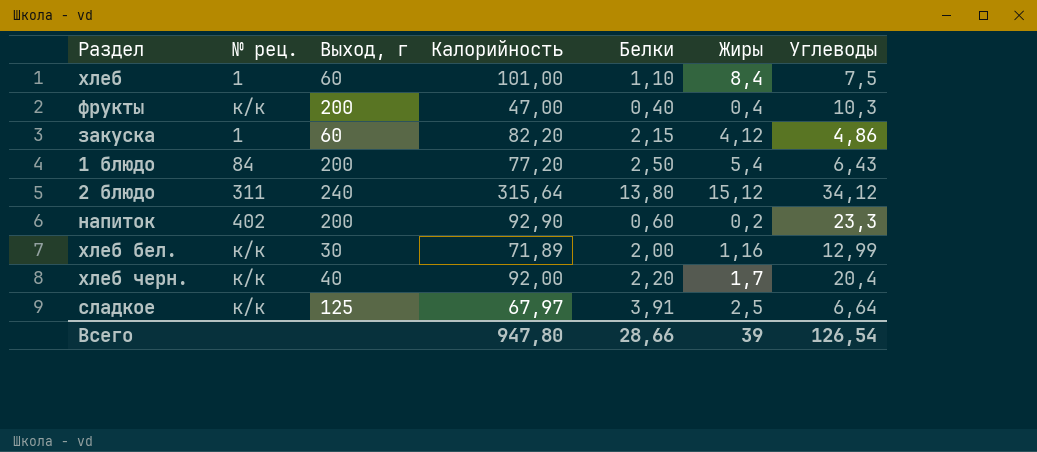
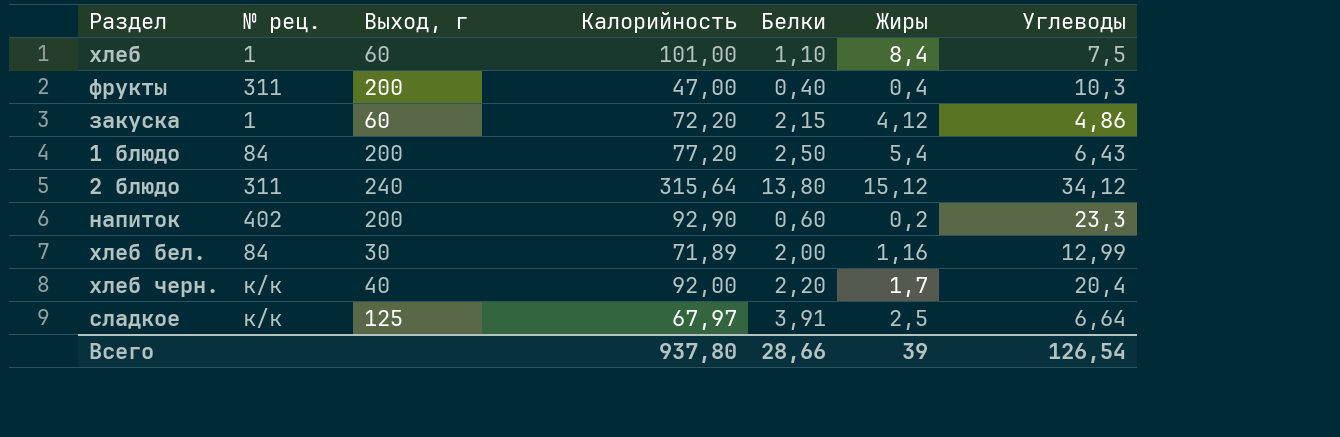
фрукты | № рец.: к/к -> 311
закуска | Калорийность: 82,20 -> 72,20
хлеб бел. | № рец.: к/к -> 84
Всего | Калорийность: 947,80 -> 937,80

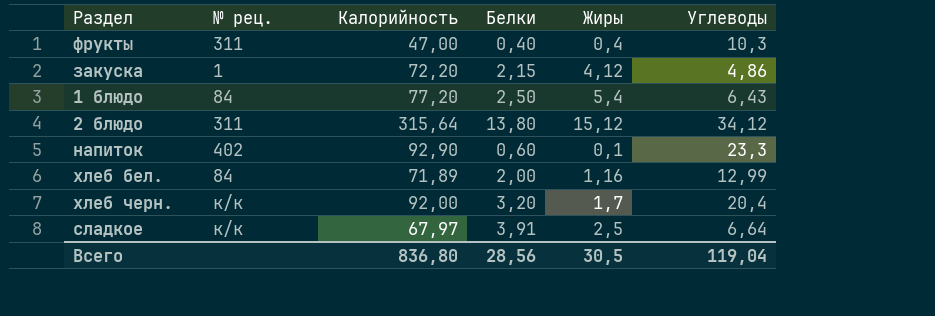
column Выход, г | position: 3 -> none
row хлеб: 1 | 60 | 101,00 | 1,10 | 8,4 | 7,5 -> none
напиток | Жиры: 0,2 -> 0,1
хлеб черн. | Белки: 2,20 -> 3,20
Всего | Калорийность: 937,80 -> 836,80
Всего | Белки: 28,66 -> 28,56
Всего | Жиры: 39 -> 30,5
Всего | Углеводы: 126,54 -> 119,04

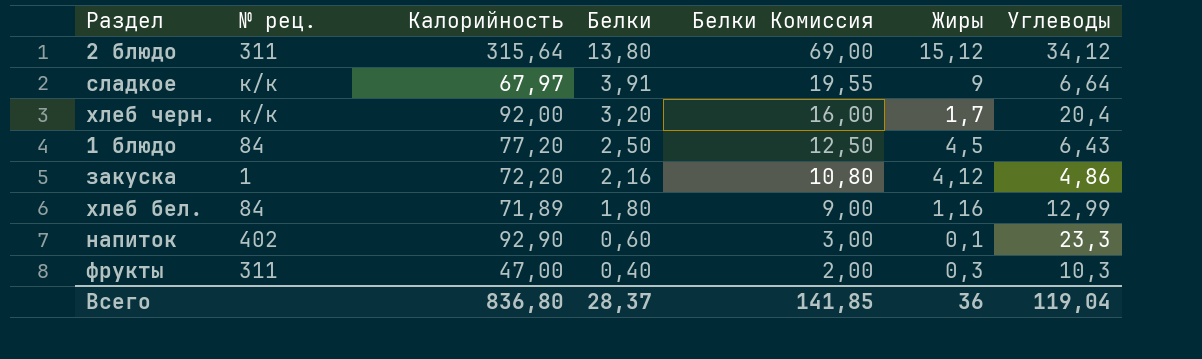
row order: none -> Белки descending
column Белки Комиссия | formula: none -> [Белки] * 5
сладкое | Жиры: 2,5 -> 9
1 блюдо | Жиры: 5,4 -> 4,5
закуска | Белки: 2,15 -> 2,16
хлеб бел. | Белки: 2,00 -> 1,80
фрукты | Жиры: 0,4 -> 0,3
Всего | Белки: 28,56 -> 28,37
Всего | Жиры: 30,5 -> 36

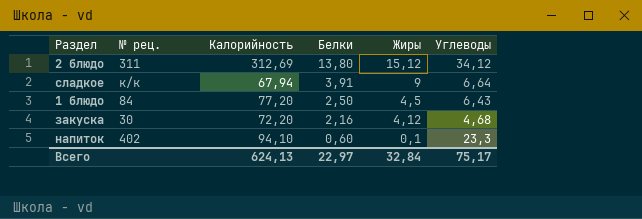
column Белки Комиссия | formula: [Белки] * 5 -> none
row хлеб черн.: к/к | 92,00 | 3,20 | 16,00 | 1,7 | 20,4 -> none
row хлеб бел.: 84 | 71,89 | 1,80 | 9,00 | 1,16 | 12,99 -> none
row фрукты: 311 | 47,00 | 0,40 | 2,00 | 0,3 | 10,3 -> none
2 блюдо | Калорийность: 315,64 -> 312,69
сладкое | Калорийность: 67,97 -> 67,94
закуска | № рец.: 1 -> 30
закуска | Углеводы: 4,86 -> 4,68
напиток | Калорийность: 92,90 -> 94,10
Всего | Калорийность: 836,80 -> 624,13
Всего | Белки: 28,37 -> 22,97
Всего | Жиры: 36 -> 32,84
Всего | Углеводы: 119,04 -> 75,17

